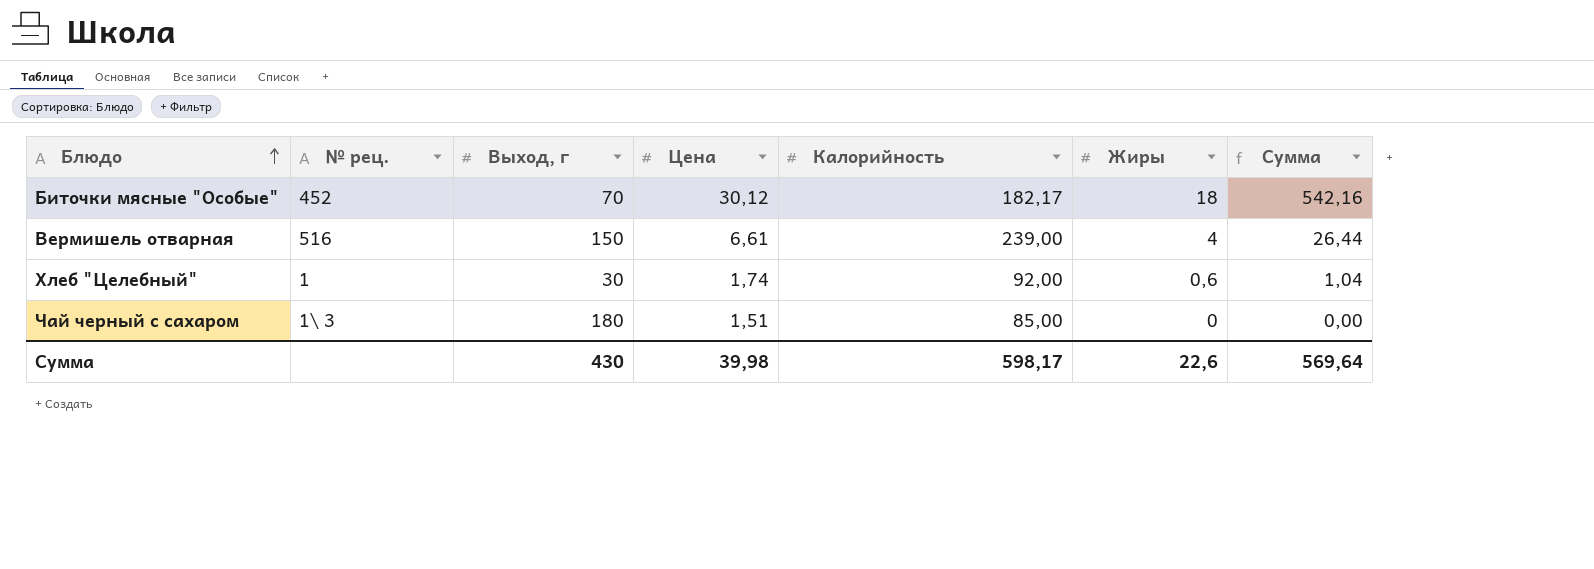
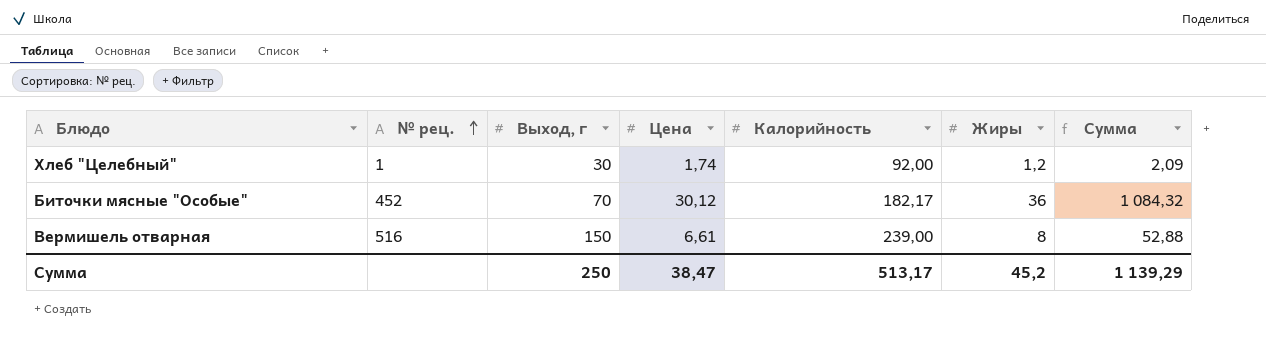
row order: Блюдо ascending -> № рец. ascending
row Чай черный с сахаром: 1\ 3 | 180 | 1,51 | 85,00 | 0 | 0,00 -> none
Хлеб "Целебный" | Жиры: 0,6 -> 1,2
Хлеб "Целебный" | Сумма: 1,04 -> 2,09
Биточки мясные "Особые" | Жиры: 18 -> 36
Биточки мясные "Особые" | Сумма: 542,16 -> 1 084,32
Вермишель отварная | Жиры: 4 -> 8
Вермишель отварная | Сумма: 26,44 -> 52,88
Сумма | Выход, г: 430 -> 250
Сумма | Цена: 39,98 -> 38,47
Сумма | Калорийность: 598,17 -> 513,17
Сумма | Жиры: 22,6 -> 45,2
Сумма | Сумма: 569,64 -> 1 139,29

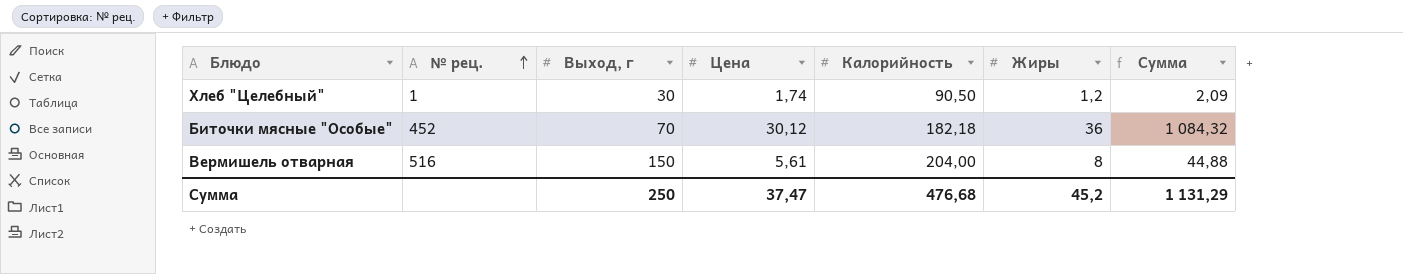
Хлеб "Целебный" | Калорийность: 92,00 -> 90,50
Биточки мясные "Особые" | Калорийность: 182,17 -> 182,18
Вермишель отварная | Цена: 6,61 -> 5,61
Вермишель отварная | Калорийность: 239,00 -> 204,00
Вермишель отварная | Сумма: 52,88 -> 44,88
Сумма | Цена: 38,47 -> 37,47
Сумма | Калорийность: 513,17 -> 476,68
Сумма | Сумма: 1 139,29 -> 1 131,29

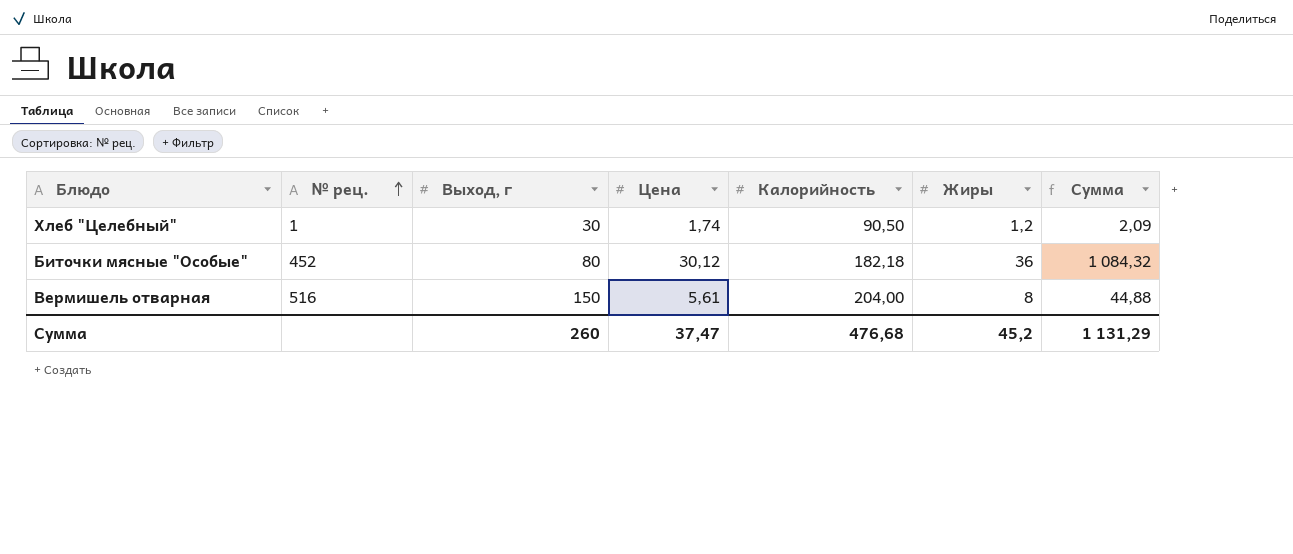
Биточки мясные "Особые" | Выход, г: 70 -> 80
Сумма | Выход, г: 250 -> 260

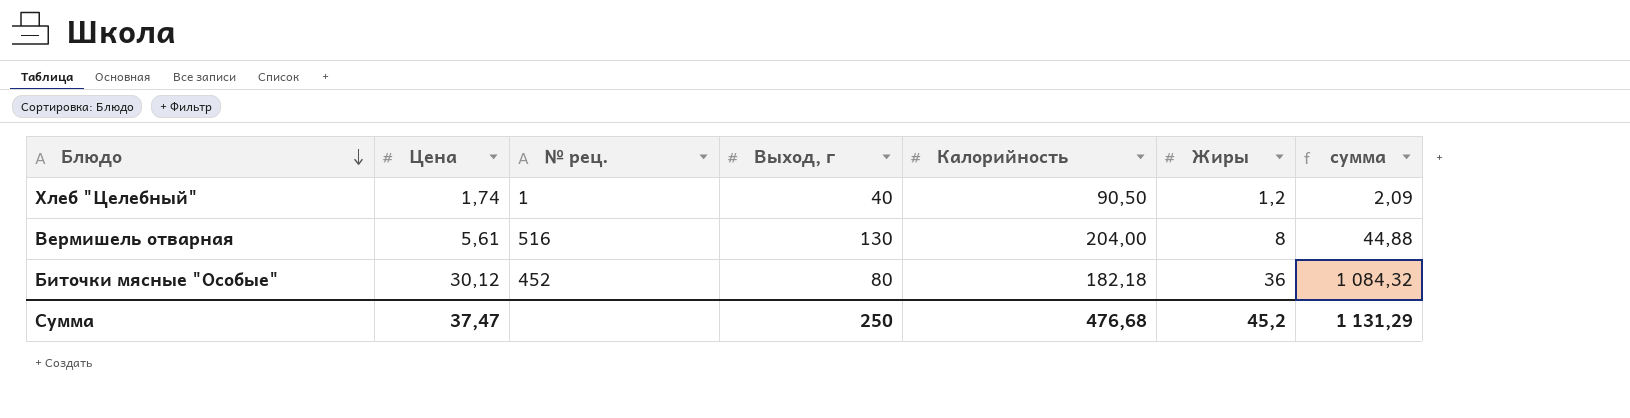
row order: № рец. ascending -> Блюдо descending
column Цена | position: 4 -> 2
column name: Сумма -> сумма
Хлеб "Целебный" | Выход, г: 30 -> 40
Вермишель отварная | Выход, г: 150 -> 130
Сумма | Выход, г: 260 -> 250

